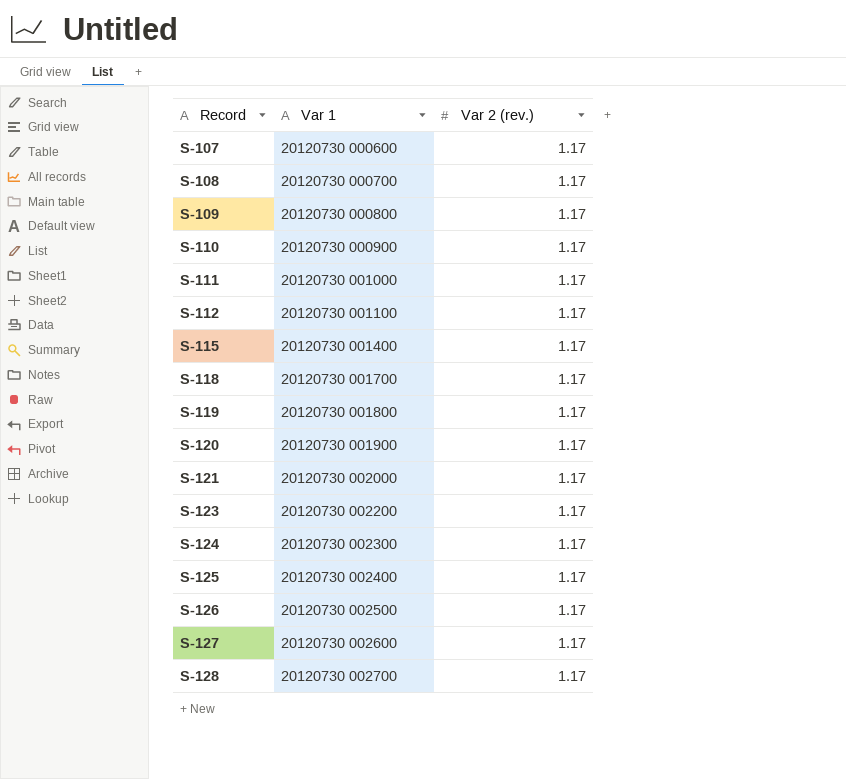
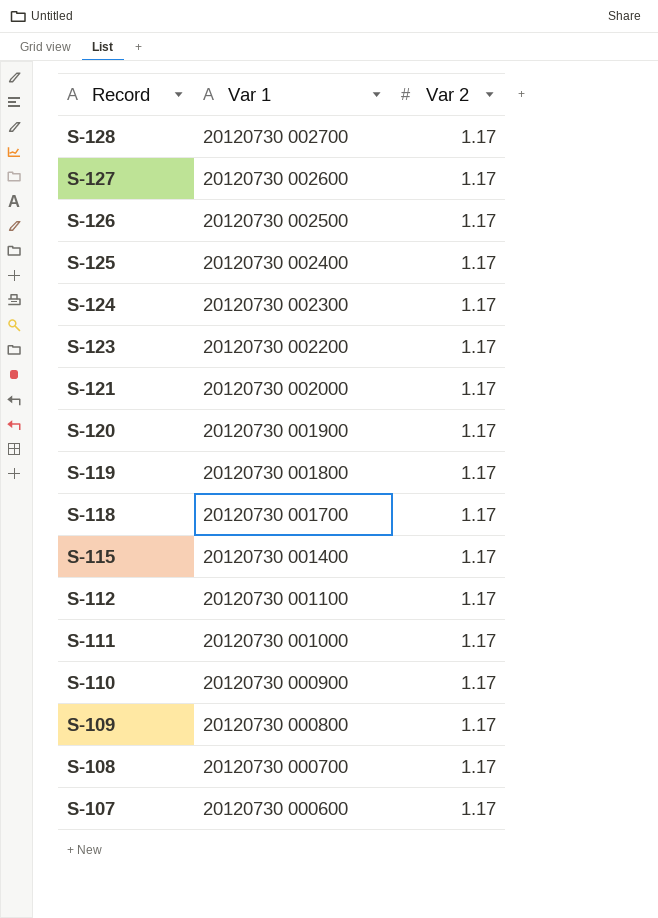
row order: Record ascending -> Record descending
column name: Var 2 (rev.) -> Var 2

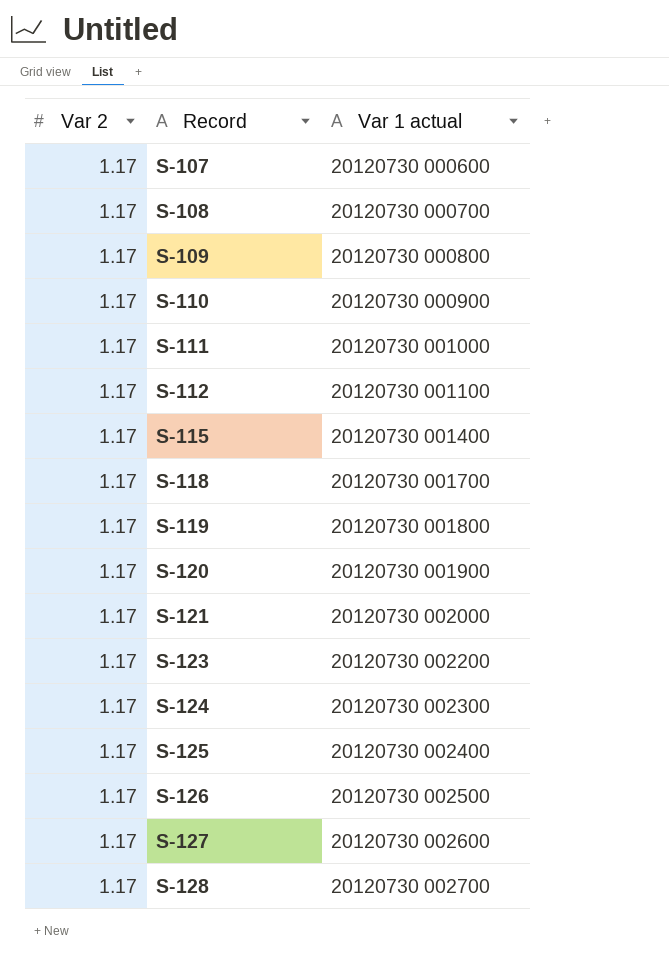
row order: Record descending -> Record ascending
column Var 2 | position: 3 -> 1
column name: Var 1 -> Var 1 actual

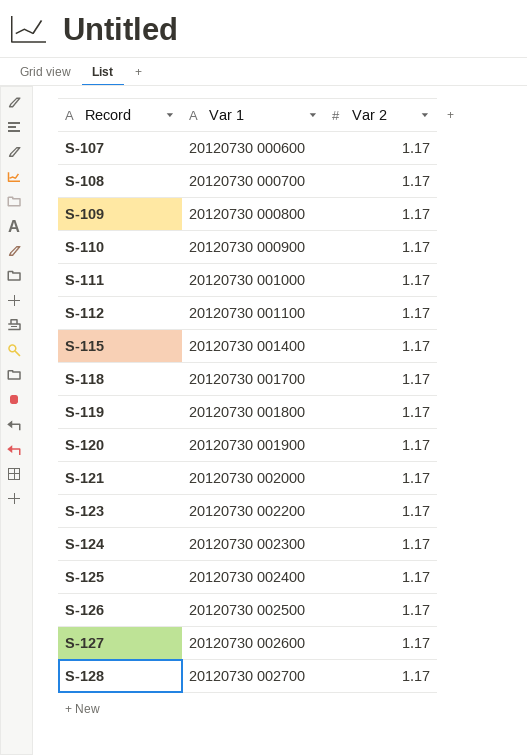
column name: Var 1 actual -> Var 1
column Var 2 | position: 1 -> 3

